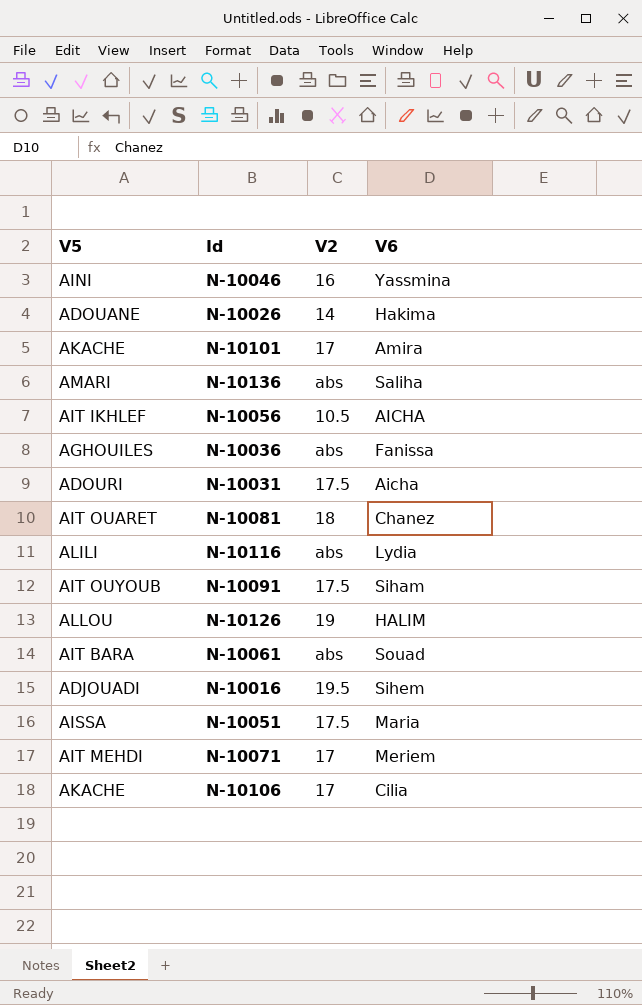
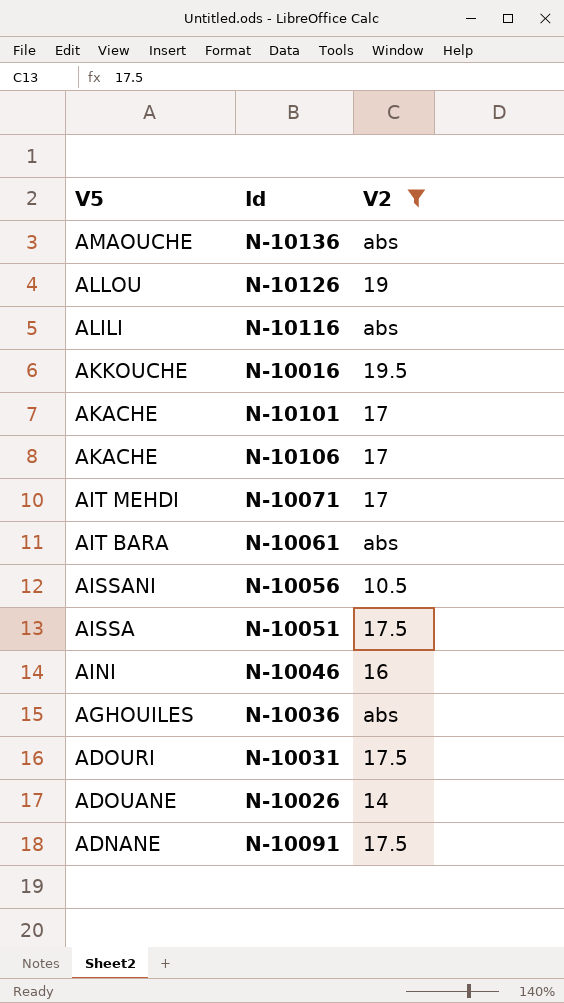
filter: none -> V2 != 18
row order: none -> V5 descending
column V6 | position: 4 -> none
N-10136 | V5: AMARI -> AMAOUCHE
N-10016 | V5: ADJOUADI -> AKKOUCHE
N-10056 | V5: AIT IKHLEF -> AISSANI
N-10091 | V5: AIT OUYOUB -> ADNANE

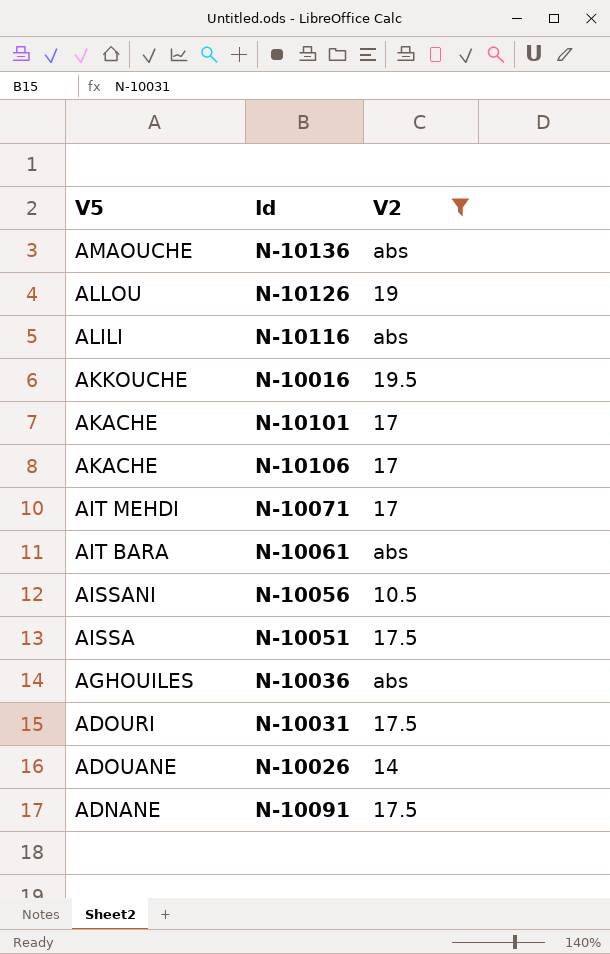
row N-10046: AINI | 16 -> none

